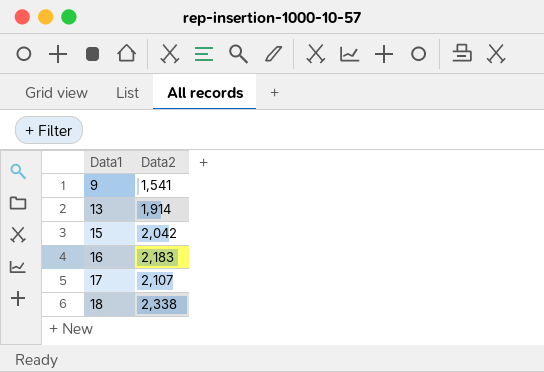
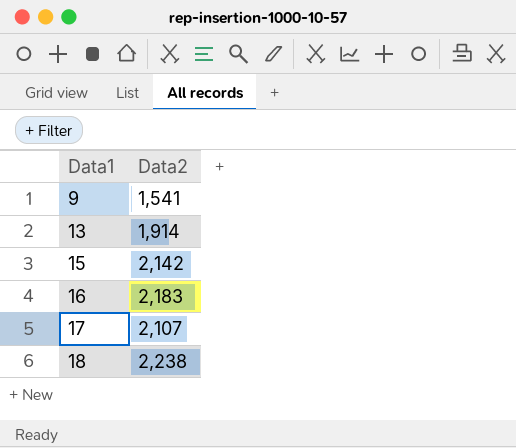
15 | Data2: 2,042 -> 2,142
18 | Data2: 2,338 -> 2,238

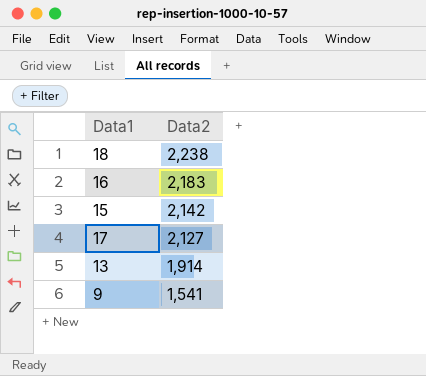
row order: Data1 ascending -> Data2 descending
17 | Data2: 2,107 -> 2,127

